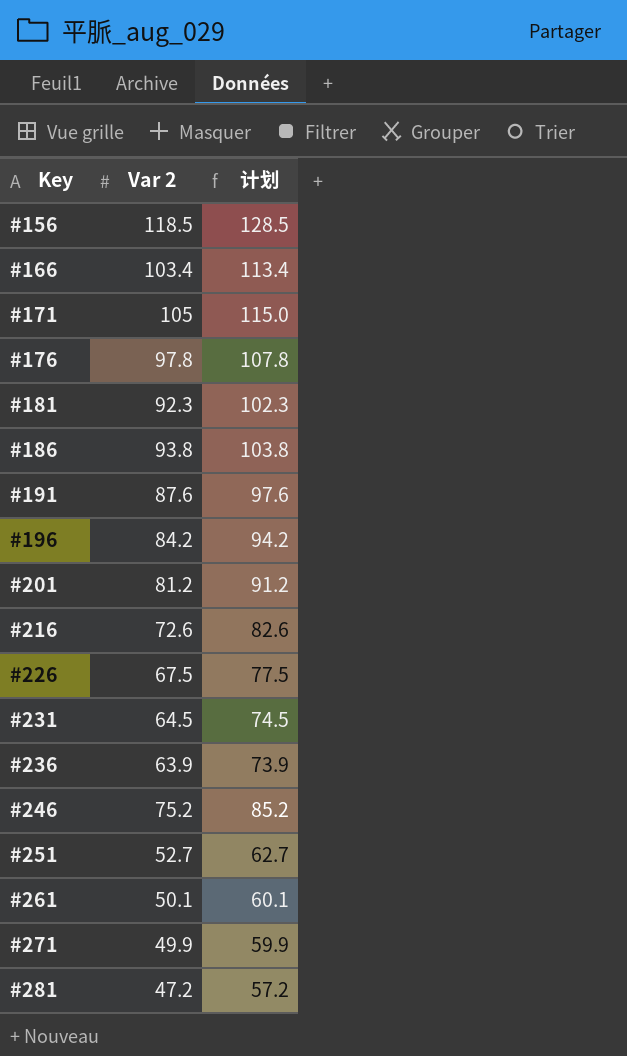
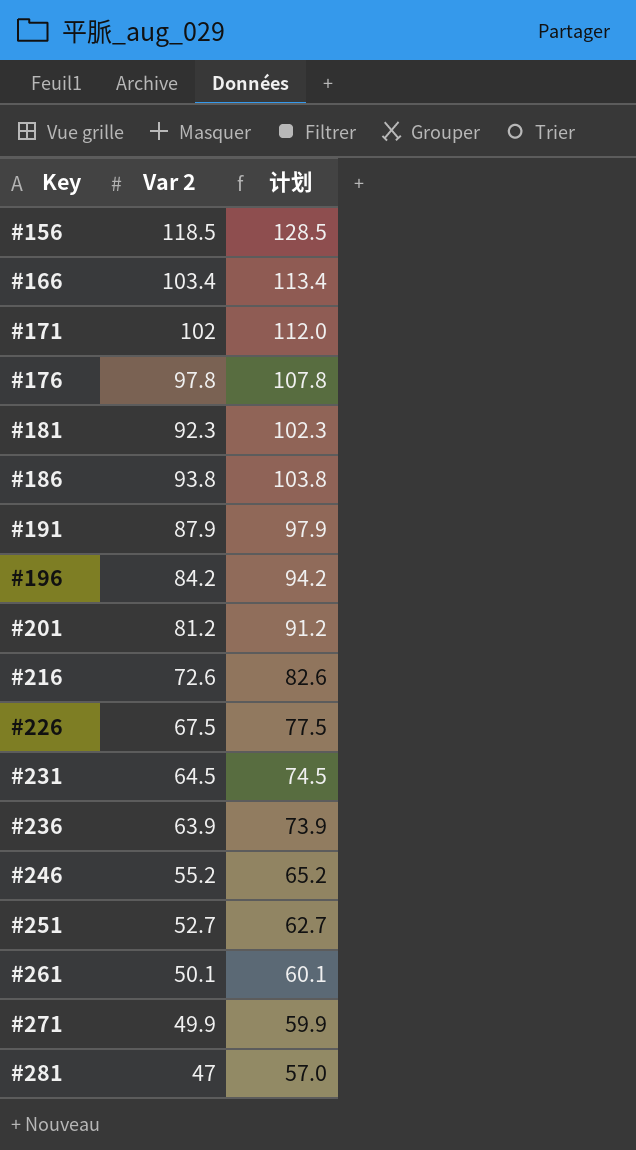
#171 | Var 2: 105 -> 102
#171 | 计划: 115.0 -> 112.0
#191 | Var 2: 87.6 -> 87.9
#191 | 计划: 97.6 -> 97.9
#246 | Var 2: 75.2 -> 55.2
#246 | 计划: 85.2 -> 65.2
#281 | Var 2: 47.2 -> 47
#281 | 计划: 57.2 -> 57.0

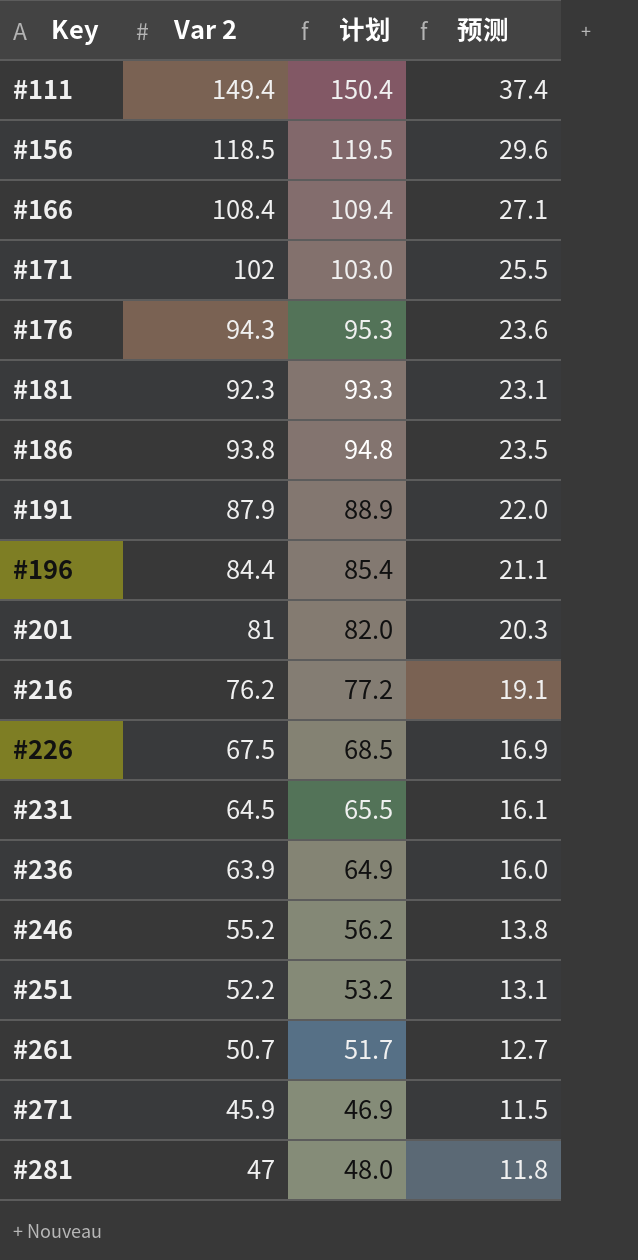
column 计划 | formula: [Var 2] + 10 -> [Var 2] + 1
column 预测 | formula: none -> [Var 2] * 0.25
row #111: none -> 149.4 | 150.4 | 37.4
#166 | Var 2: 103.4 -> 108.4
#176 | Var 2: 97.8 -> 94.3
#196 | Var 2: 84.2 -> 84.4
#201 | Var 2: 81.2 -> 81
#216 | Var 2: 72.6 -> 76.2
#251 | Var 2: 52.7 -> 52.2
#261 | Var 2: 50.1 -> 50.7
#271 | Var 2: 49.9 -> 45.9

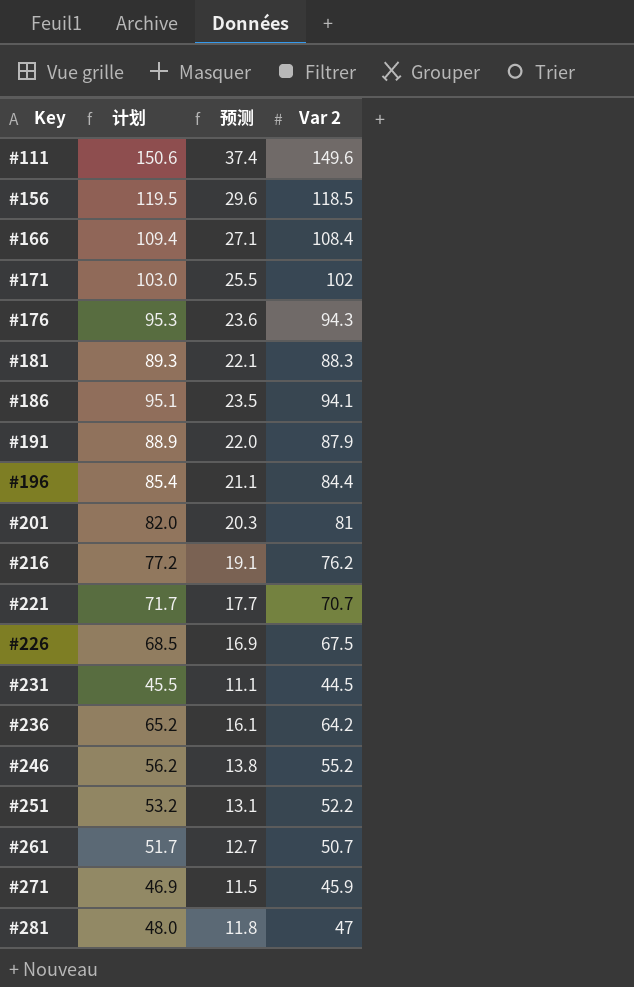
column Var 2 | position: 2 -> 4
#111 | 计划: 150.4 -> 150.6
#111 | Var 2: 149.4 -> 149.6
#181 | 计划: 93.3 -> 89.3
#181 | 预测: 23.1 -> 22.1
#181 | Var 2: 92.3 -> 88.3
#186 | 计划: 94.8 -> 95.1
#186 | Var 2: 93.8 -> 94.1
row #221: none -> 71.7 | 17.7 | 70.7
#231 | 计划: 65.5 -> 45.5
#231 | 预测: 16.1 -> 11.1
#231 | Var 2: 64.5 -> 44.5
#236 | 计划: 64.9 -> 65.2
#236 | 预测: 16.0 -> 16.1
#236 | Var 2: 63.9 -> 64.2

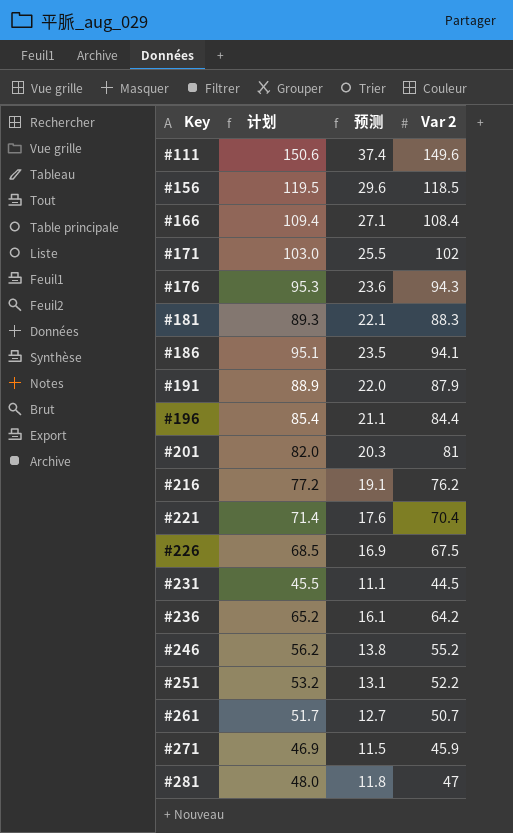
#221 | 计划: 71.7 -> 71.4
#221 | 预测: 17.7 -> 17.6
#221 | Var 2: 70.7 -> 70.4

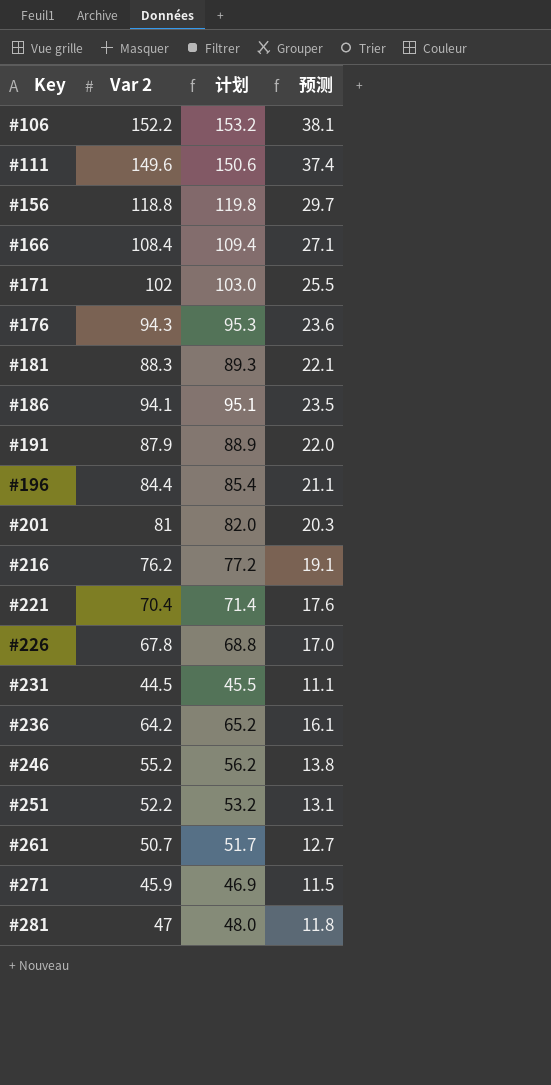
column Var 2 | position: 4 -> 2
row #106: none -> 152.2 | 153.2 | 38.1
#156 | Var 2: 118.5 -> 118.8
#156 | 计划: 119.5 -> 119.8
#156 | 预测: 29.6 -> 29.7
#226 | Var 2: 67.5 -> 67.8
#226 | 计划: 68.5 -> 68.8
#226 | 预测: 16.9 -> 17.0

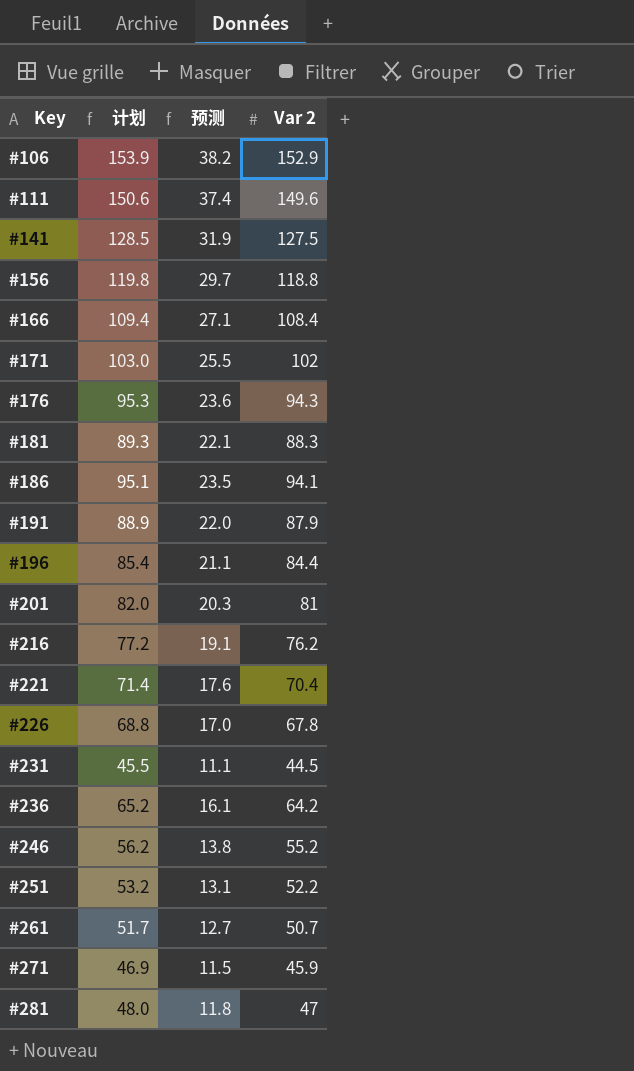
column Var 2 | position: 2 -> 4
#106 | 计划: 153.2 -> 153.9
#106 | 预测: 38.1 -> 38.2
#106 | Var 2: 152.2 -> 152.9
row #141: none -> 128.5 | 31.9 | 127.5

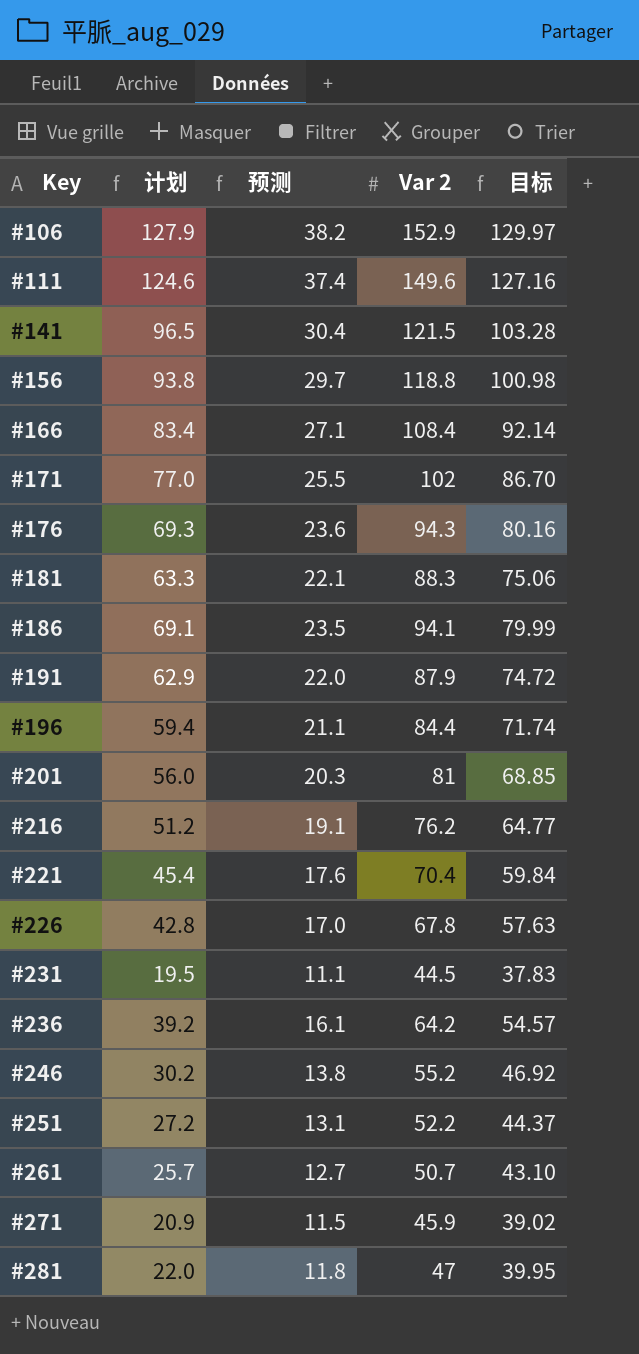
column 计划 | formula: [Var 2] + 1 -> [Var 2] - 25
column 目标 | formula: none -> [Var 2] * 0.85
#141 | 预测: 31.9 -> 30.4
#141 | Var 2: 127.5 -> 121.5

